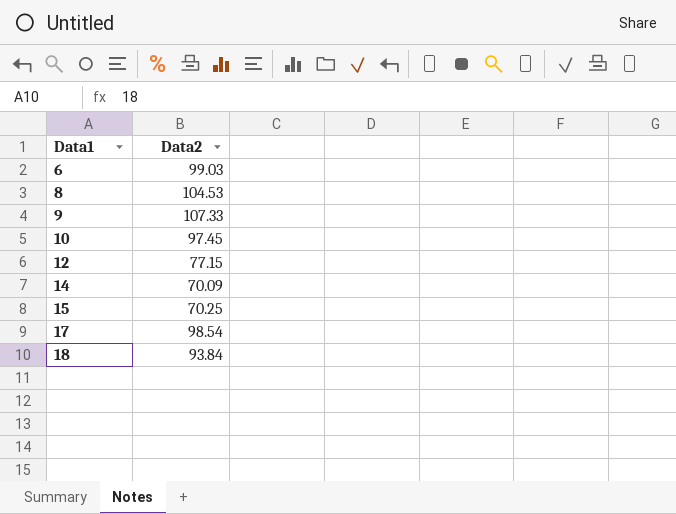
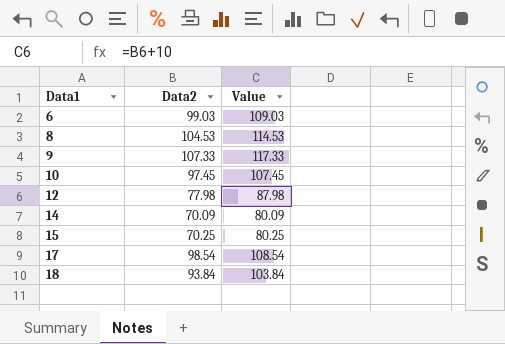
column Value | formula: none -> [Data2] + 10
12 | Data2: 77.15 -> 77.98

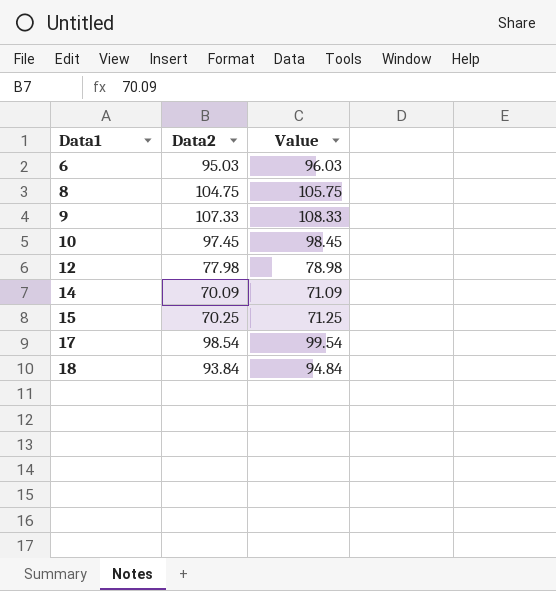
column Value | formula: [Data2] + 10 -> [Data2] + 1
6 | Data2: 99.03 -> 95.03
8 | Data2: 104.53 -> 104.75

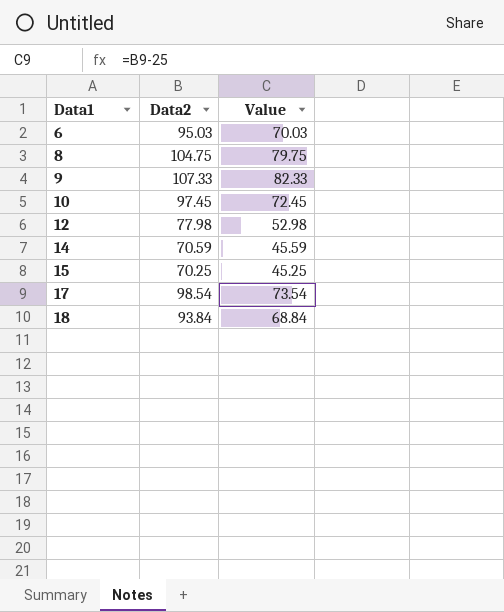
column Value | formula: [Data2] + 1 -> [Data2] - 25
14 | Data2: 70.09 -> 70.59

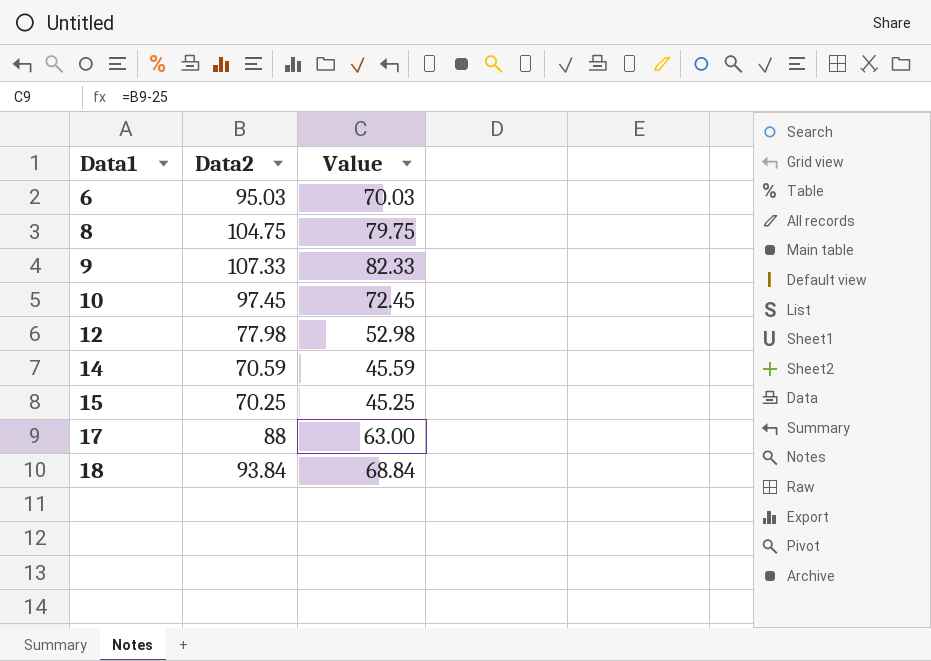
17 | Data2: 98.54 -> 88
17 | Value: 73.54 -> 63.00

